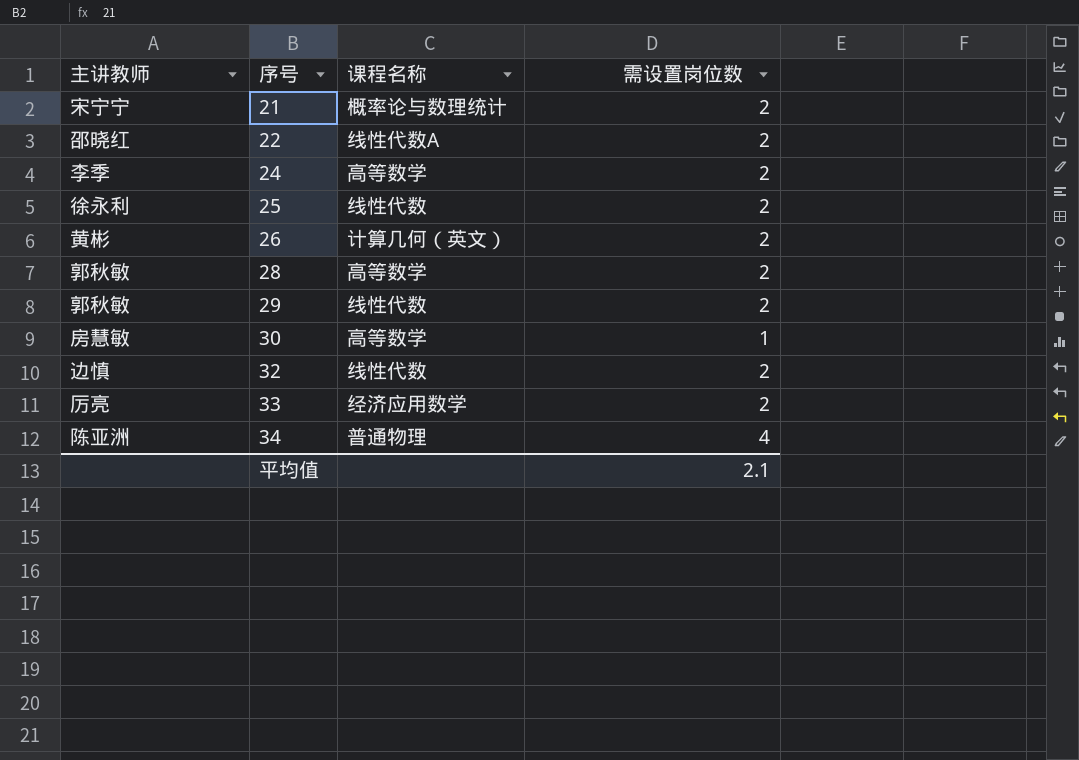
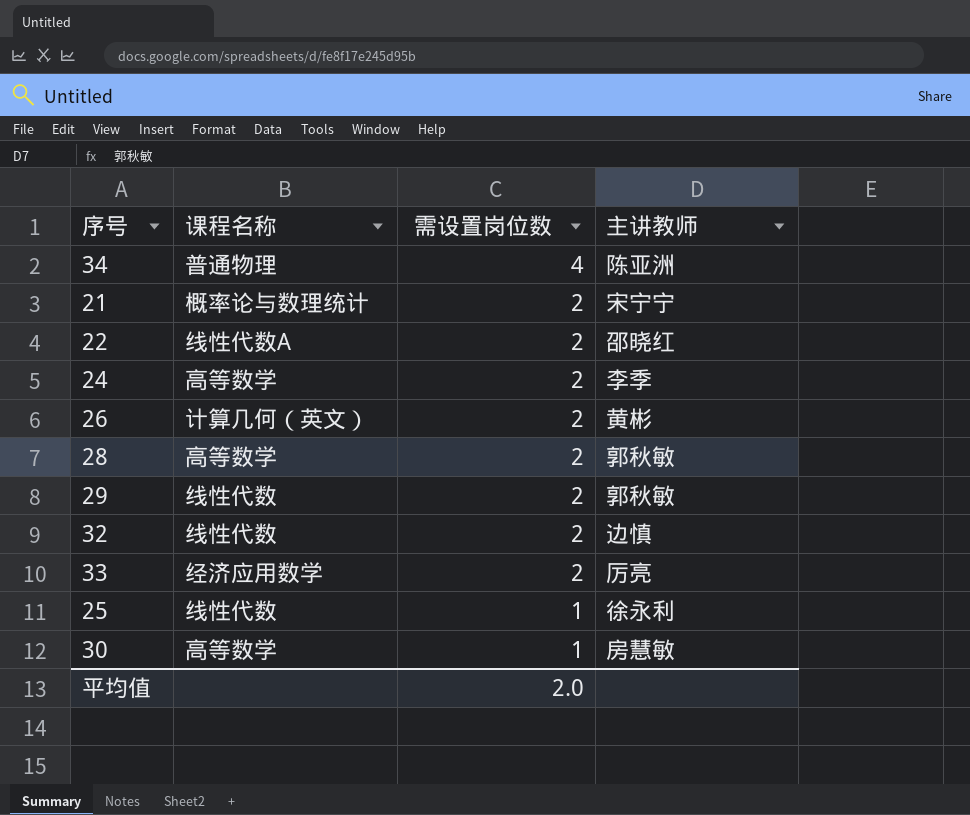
row order: 序号 ascending -> 需设置岗位数 descending
column 主讲教师 | position: 1 -> 4
25 | 需设置岗位数: 2 -> 1
平均值 | 需设置岗位数: 2.1 -> 2.0

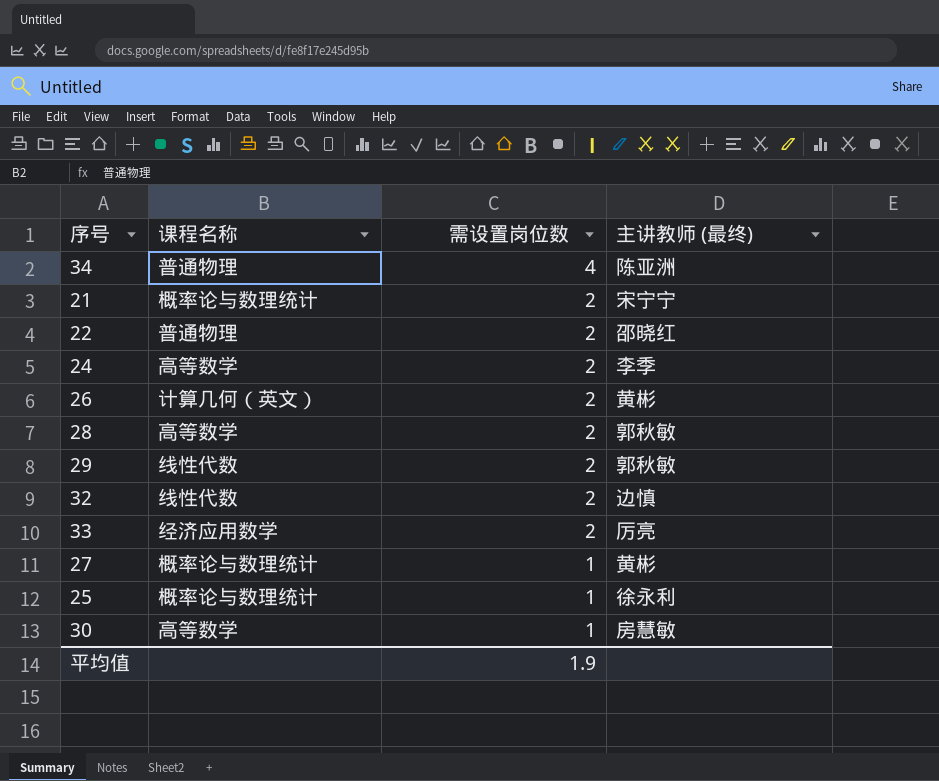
column name: 主讲教师 -> 主讲教师 (最终)
22 | 课程名称: 线性代数A -> 普通物理
row 27: none -> 概率论与数理统计 | 1 | 黄彬
25 | 课程名称: 线性代数 -> 概率论与数理统计
平均值 | 需设置岗位数: 2.0 -> 1.9

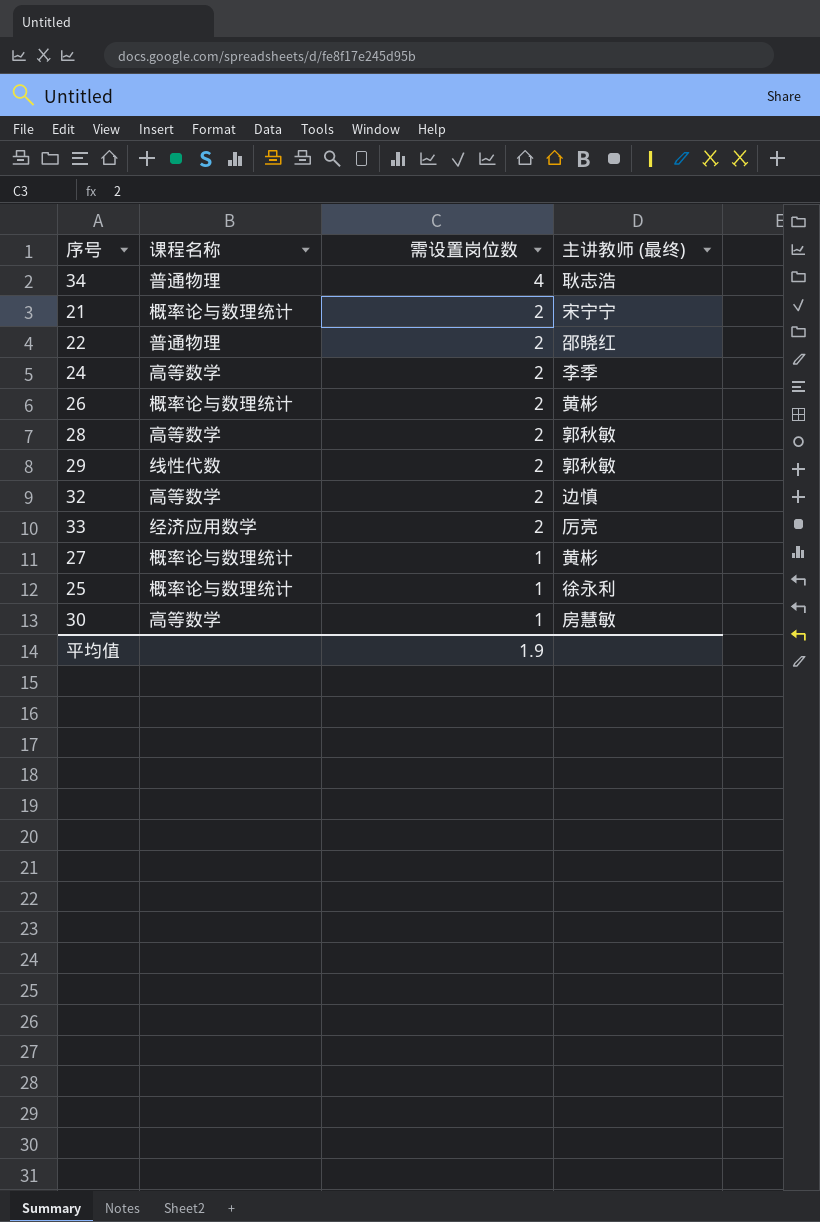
34 | 主讲教师 (最终): 陈亚洲 -> 耿志浩
26 | 课程名称: 计算几何（英文） -> 概率论与数理统计
32 | 课程名称: 线性代数 -> 高等数学

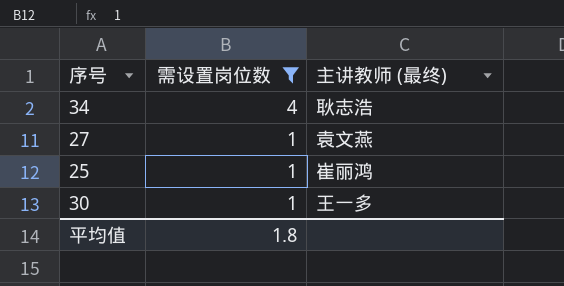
filter: none -> 需设置岗位数 != 2
column 课程名称 | position: 2 -> none
27 | 主讲教师 (最终): 黄彬 -> 袁文燕
25 | 主讲教师 (最终): 徐永利 -> 崔丽鸿
30 | 主讲教师 (最终): 房慧敏 -> 王一多
平均值 | 需设置岗位数: 1.9 -> 1.8

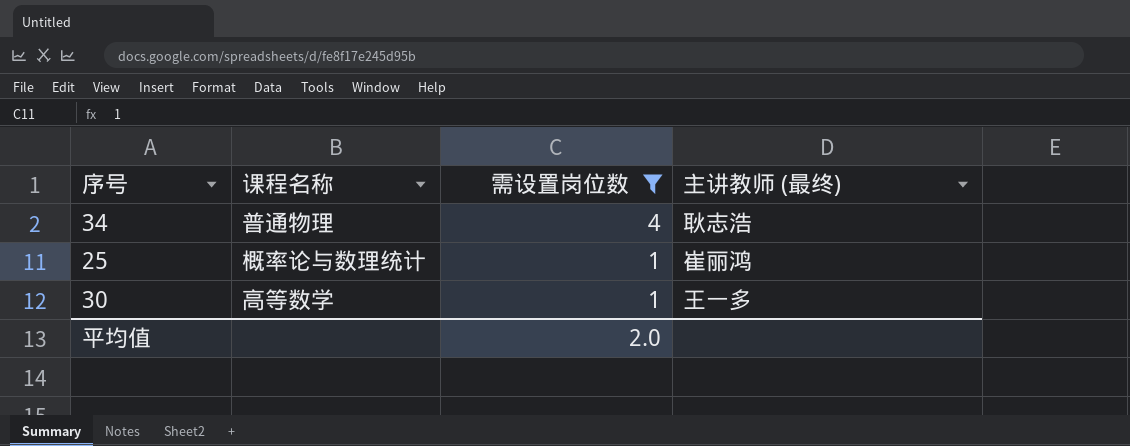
column 课程名称 | position: none -> 2
row 27: 1 | 袁文燕 -> none
平均值 | 需设置岗位数: 1.8 -> 2.0

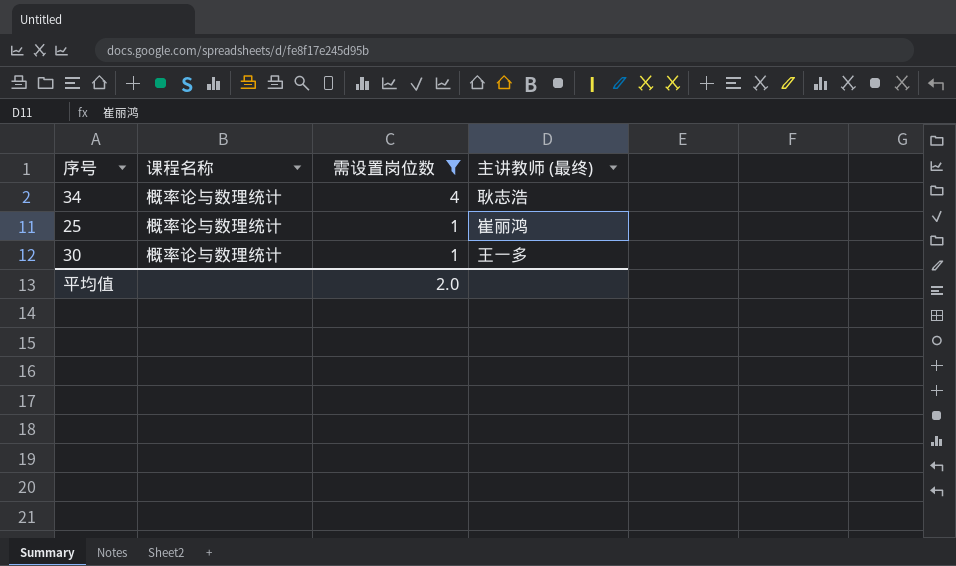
34 | 课程名称: 普通物理 -> 概率论与数理统计
30 | 课程名称: 高等数学 -> 概率论与数理统计

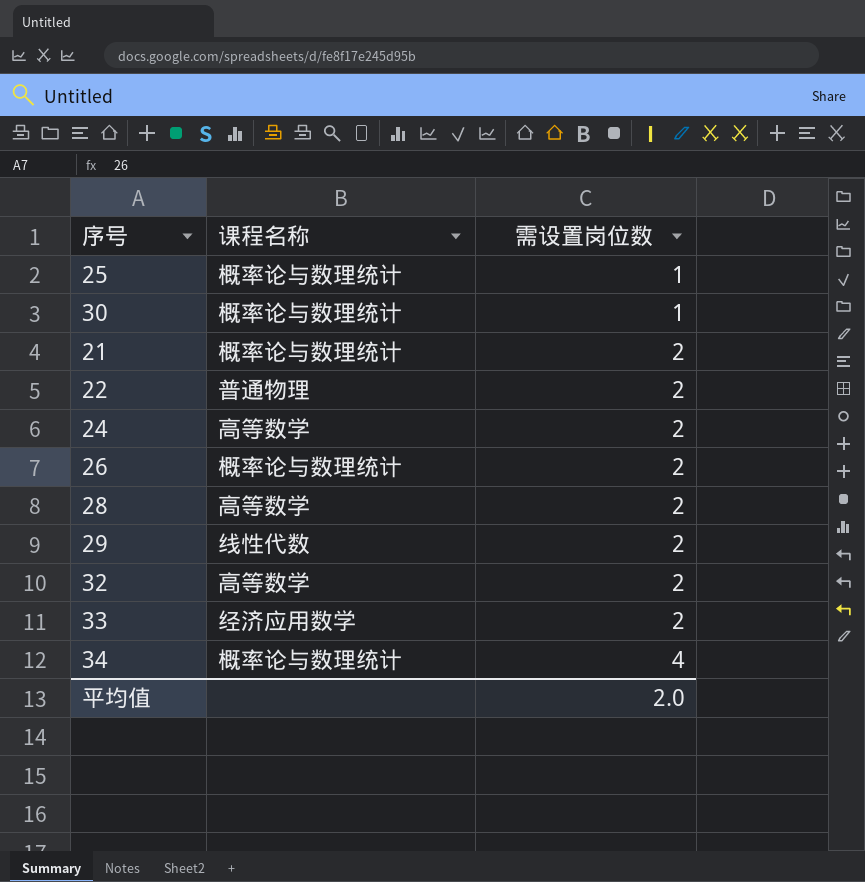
filter: 需设置岗位数 != 2 -> none
row order: 需设置岗位数 descending -> 需设置岗位数 ascending
column 主讲教师 (最终) | position: 4 -> none

